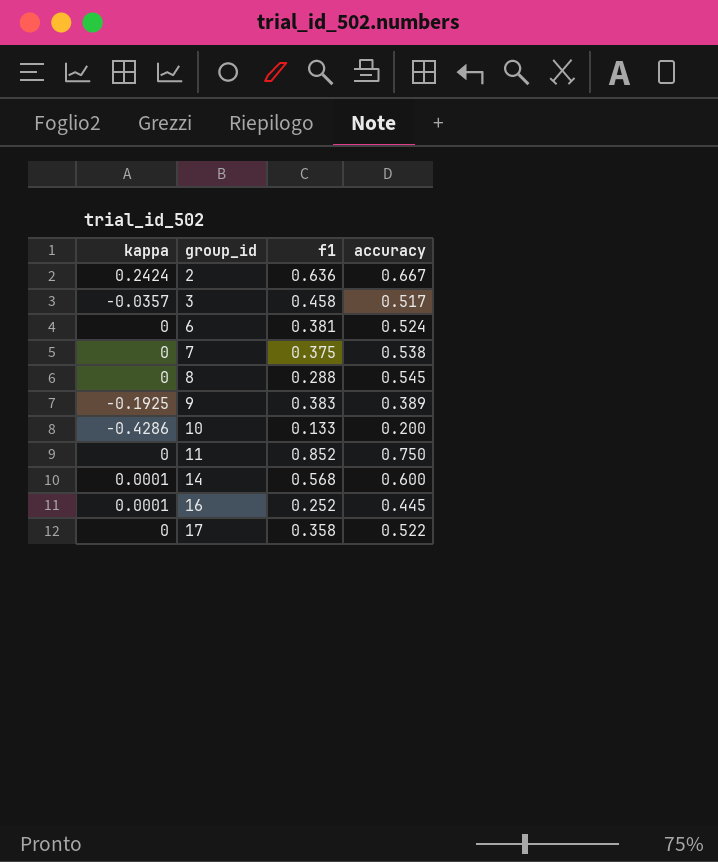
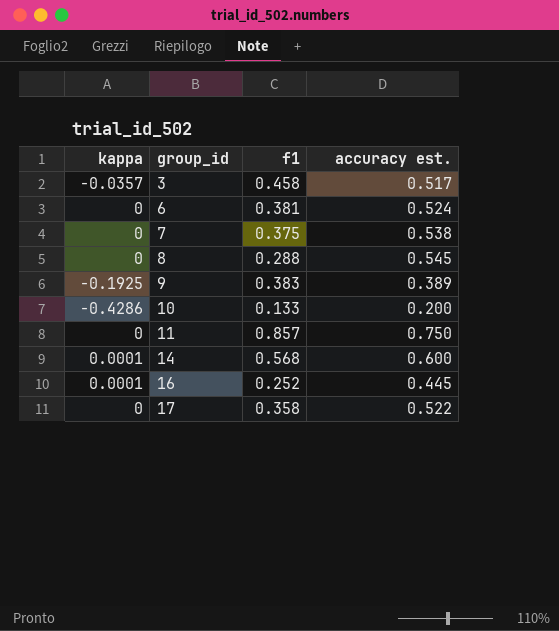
column name: accuracy -> accuracy est.
row 2: 0.2424 | 0.636 | 0.667 -> none
11 | f1: 0.852 -> 0.857

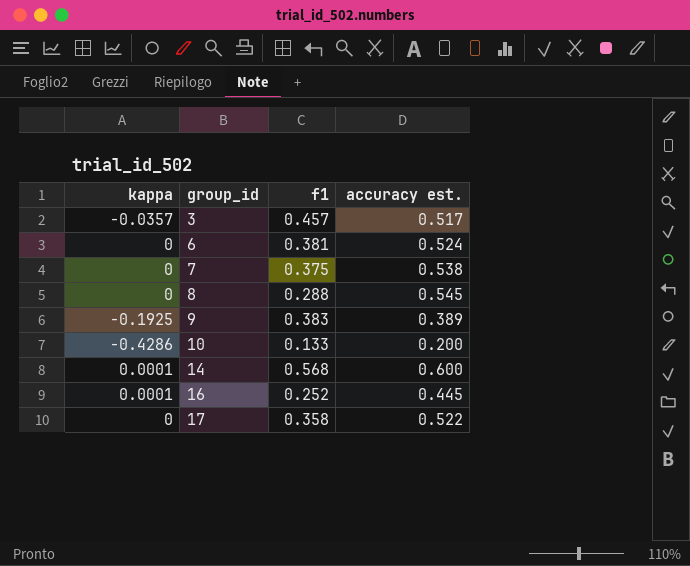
row 11: 0 | 0.857 | 0.750 -> none
3 | f1: 0.458 -> 0.457

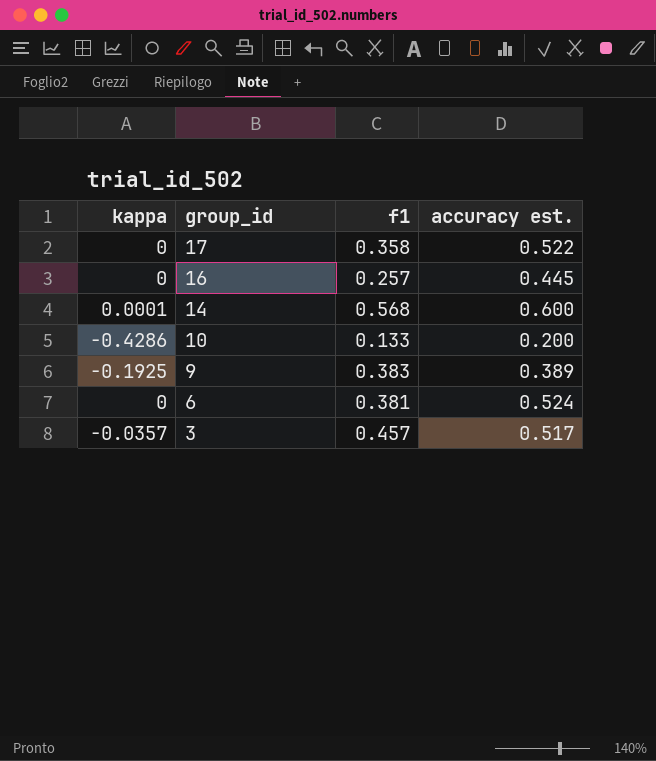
row order: group_id ascending -> group_id descending
row 7: 0 | 0.375 | 0.538 -> none
row 8: 0 | 0.288 | 0.545 -> none
16 | kappa: 0.0001 -> 0
16 | f1: 0.252 -> 0.257

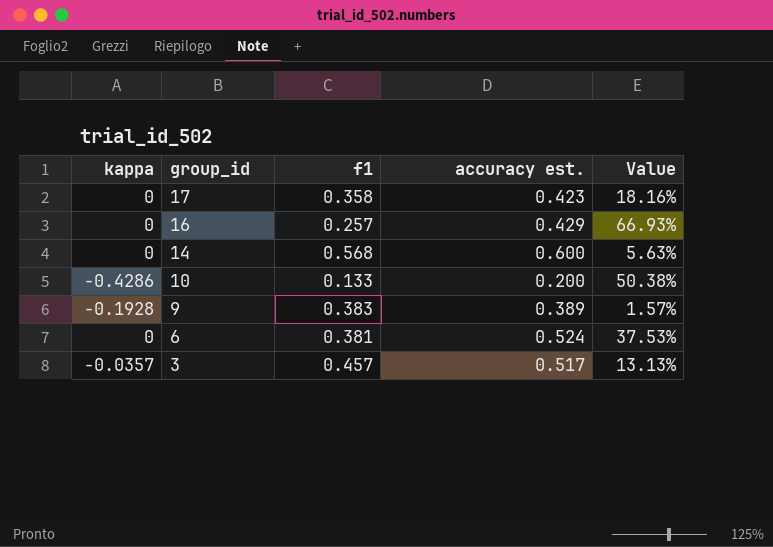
column Value | formula: none -> ([accuracy est.] - [f1]) / [f1]
17 | accuracy est.: 0.522 -> 0.423
16 | accuracy est.: 0.445 -> 0.429
14 | kappa: 0.0001 -> 0
9 | kappa: -0.1925 -> -0.1928

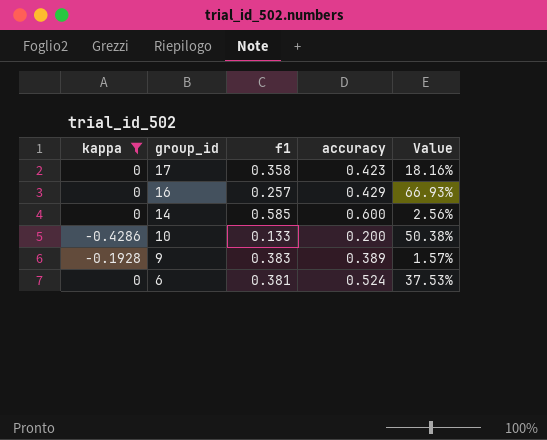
filter: none -> kappa != -0.0357
column name: accuracy est. -> accuracy
14 | f1: 0.568 -> 0.585
14 | Value: 5.63% -> 2.56%

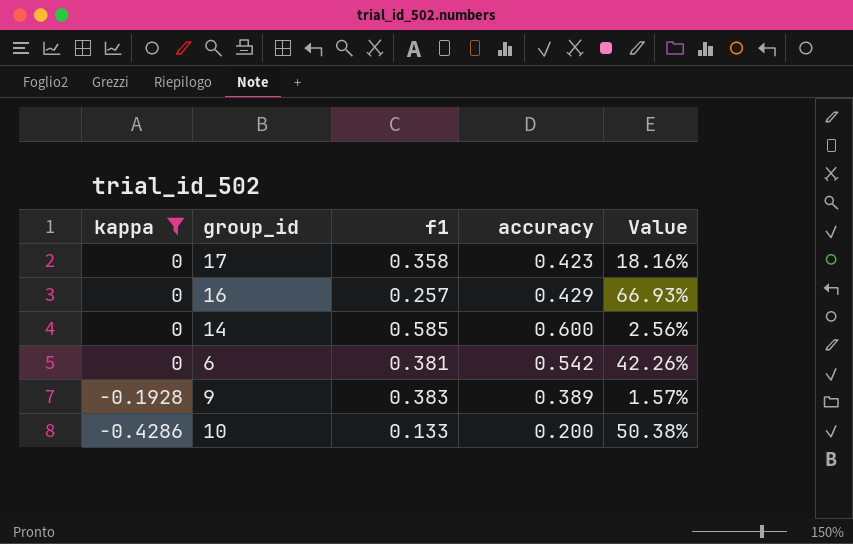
row order: group_id descending -> kappa descending
6 | accuracy: 0.524 -> 0.542
6 | Value: 37.53% -> 42.26%

